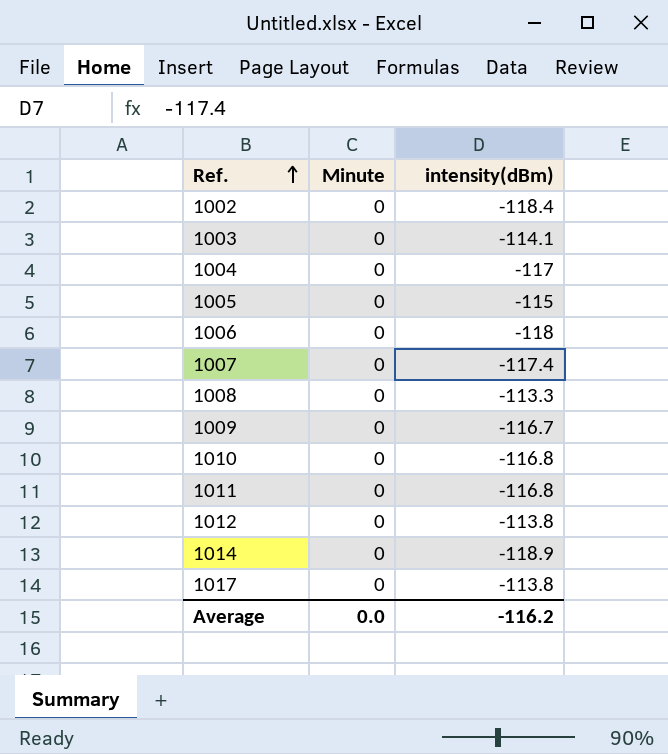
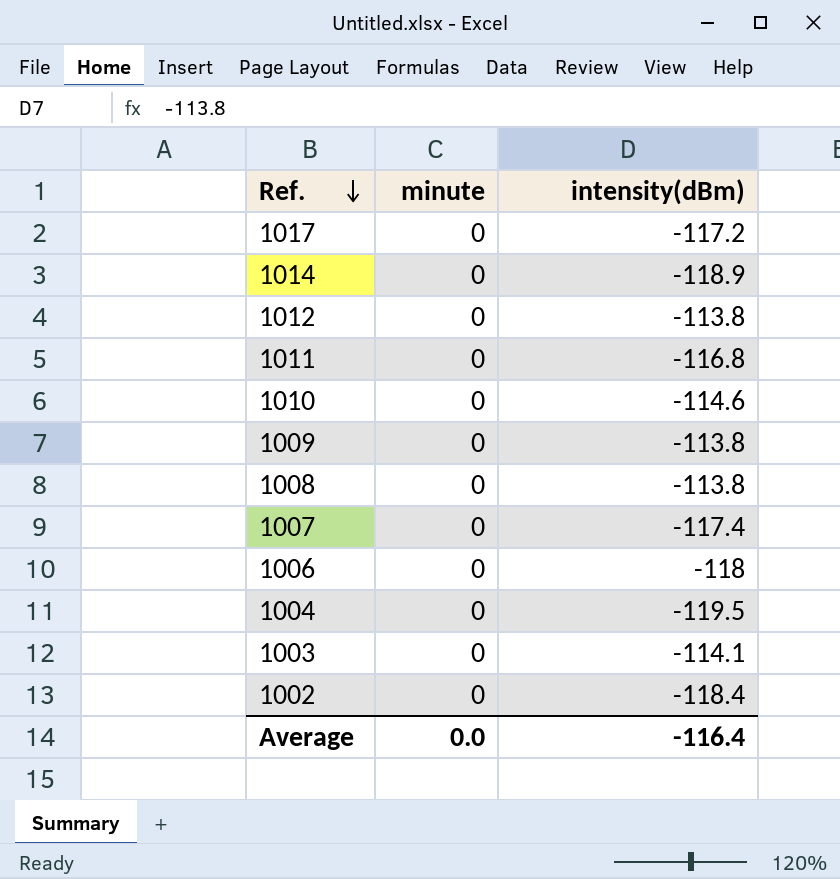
row order: Ref. ascending -> Ref. descending
column name: Minute -> minute
row 1005: 0 | -115 -> none
1017 | intensity(dBm): -113.8 -> -117.2
1010 | intensity(dBm): -116.8 -> -114.6
1009 | intensity(dBm): -116.7 -> -113.8
1008 | intensity(dBm): -113.3 -> -113.8
1004 | intensity(dBm): -117 -> -119.5
Average | intensity(dBm): -116.2 -> -116.4

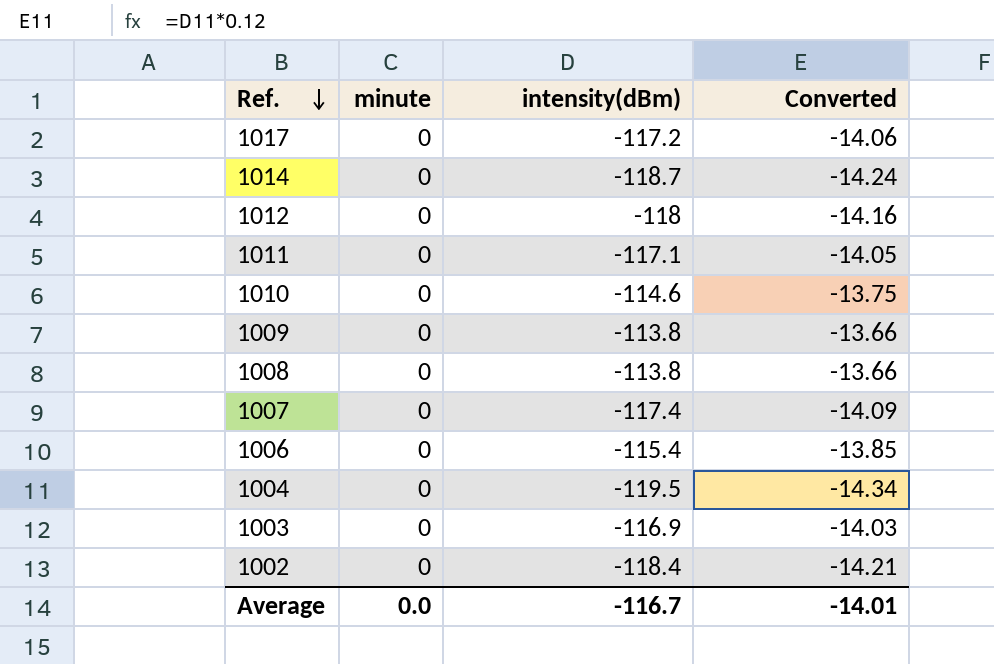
column Converted | formula: none -> [intensity(dBm)] * 0.12
1014 | intensity(dBm): -118.9 -> -118.7
1012 | intensity(dBm): -113.8 -> -118
1011 | intensity(dBm): -116.8 -> -117.1
1006 | intensity(dBm): -118 -> -115.4
1003 | intensity(dBm): -114.1 -> -116.9
Average | intensity(dBm): -116.4 -> -116.7

